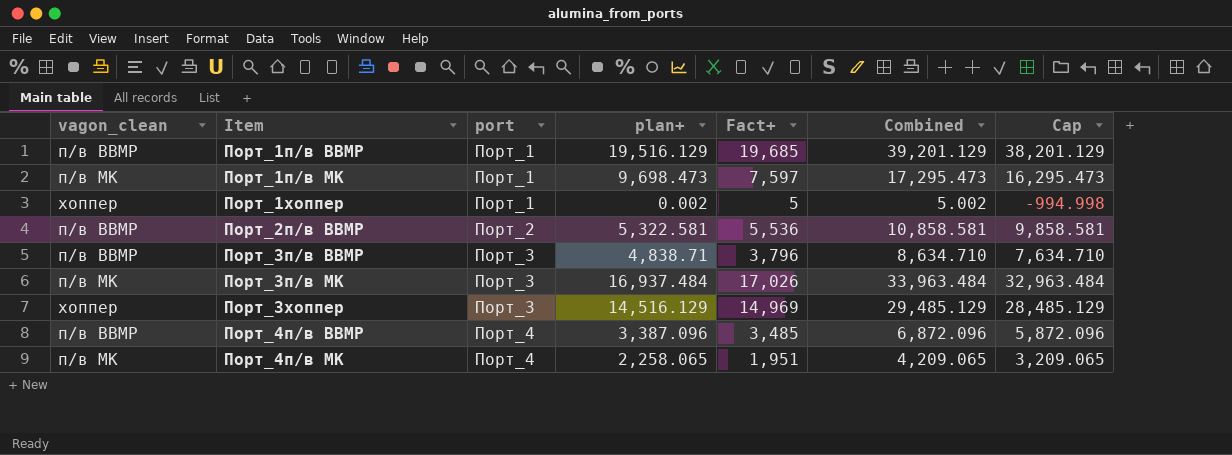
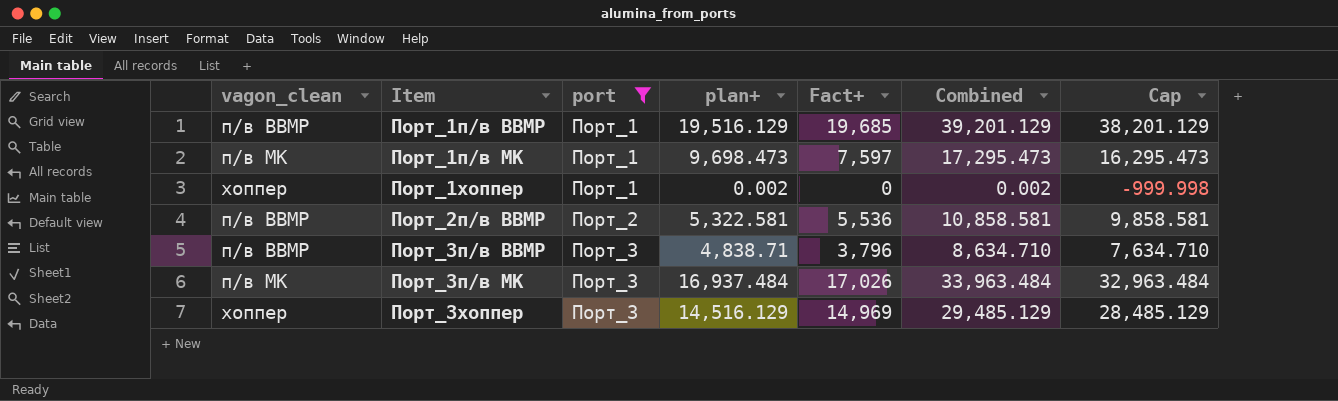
filter: none -> port != Порт_4
Порт_1хоппер | Fact+: 5 -> 0
Порт_1хоппер | Combined: 5.002 -> 0.002
Порт_1хоппер | Cap: -994.998 -> -999.998

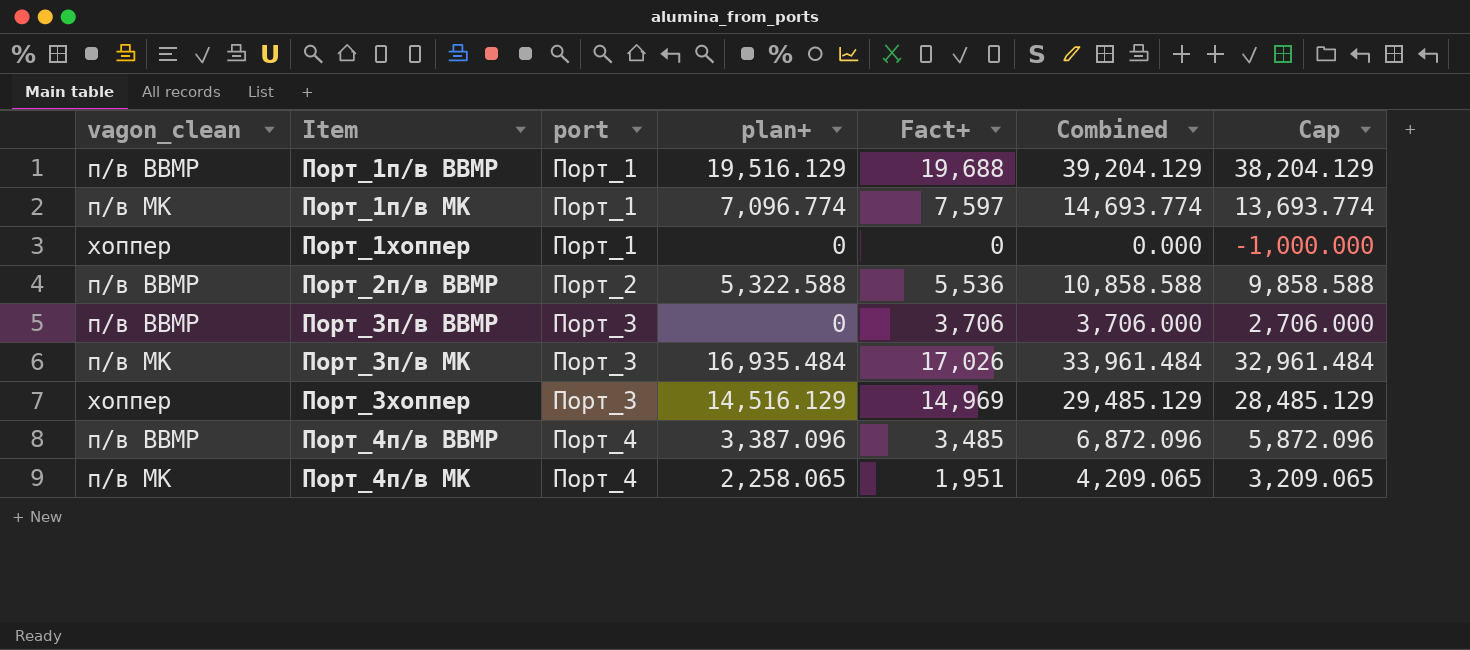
filter: port != Порт_4 -> none
Порт_1п/в ВВМР | Fact+: 19,685 -> 19,688
Порт_1п/в ВВМР | Combined: 39,201.129 -> 39,204.129
Порт_1п/в ВВМР | Cap: 38,201.129 -> 38,204.129
Порт_1п/в МК | plan+: 9,698.473 -> 7,096.774
Порт_1п/в МК | Combined: 17,295.473 -> 14,693.774
Порт_1п/в МК | Cap: 16,295.473 -> 13,693.774
Порт_1хоппер | plan+: 0.002 -> 0
Порт_1хоппер | Combined: 0.002 -> 0.000
Порт_1хоппер | Cap: -999.998 -> -1,000.000
Порт_2п/в ВВМР | plan+: 5,322.581 -> 5,322.588
Порт_2п/в ВВМР | Combined: 10,858.581 -> 10,858.588
Порт_2п/в ВВМР | Cap: 9,858.581 -> 9,858.588
Порт_3п/в ВВМР | plan+: 4,838.71 -> 0
Порт_3п/в ВВМР | Fact+: 3,796 -> 3,706
Порт_3п/в ВВМР | Combined: 8,634.710 -> 3,706.000
Порт_3п/в ВВМР | Cap: 7,634.710 -> 2,706.000
Порт_3п/в МК | plan+: 16,937.484 -> 16,935.484
Порт_3п/в МК | Combined: 33,963.484 -> 33,961.484
Порт_3п/в МК | Cap: 32,963.484 -> 32,961.484

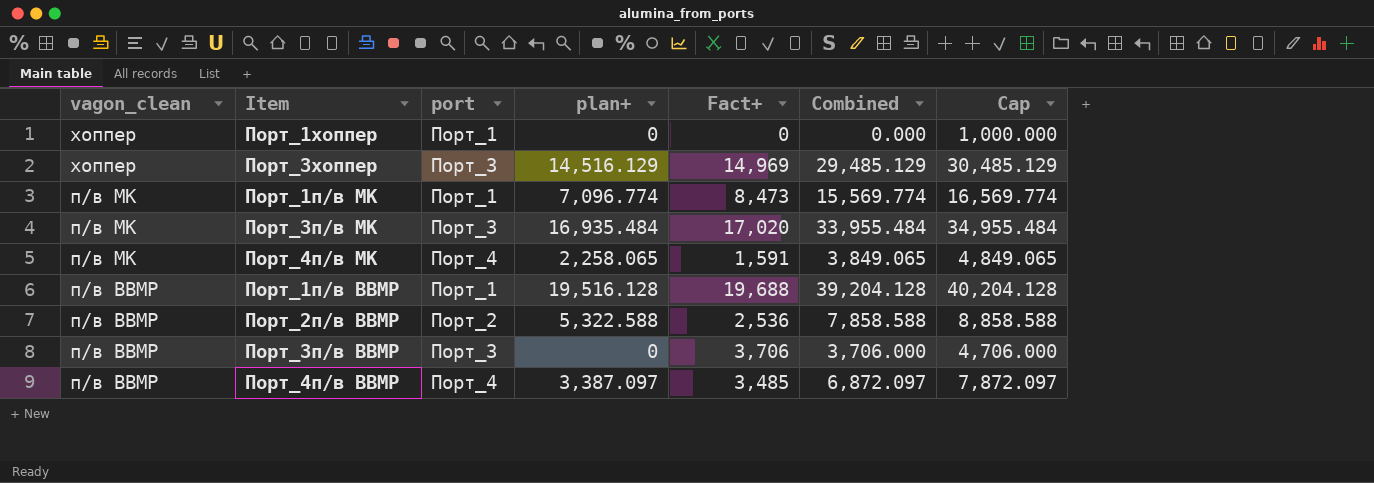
row order: Item ascending -> vagon_clean descending
column Cap | formula: [Combined] - 1000 -> [Combined] + 1000
Порт_1п/в МК | Fact+: 7,597 -> 8,473
Порт_1п/в МК | Combined: 14,693.774 -> 15,569.774
Порт_3п/в МК | Fact+: 17,026 -> 17,020
Порт_3п/в МК | Combined: 33,961.484 -> 33,955.484
Порт_4п/в МК | Fact+: 1,951 -> 1,591
Порт_4п/в МК | Combined: 4,209.065 -> 3,849.065
Порт_1п/в ВВМР | plan+: 19,516.129 -> 19,516.128
Порт_1п/в ВВМР | Combined: 39,204.129 -> 39,204.128
Порт_2п/в ВВМР | Fact+: 5,536 -> 2,536
Порт_2п/в ВВМР | Combined: 10,858.588 -> 7,858.588
Порт_4п/в ВВМР | plan+: 3,387.096 -> 3,387.097
Порт_4п/в ВВМР | Combined: 6,872.096 -> 6,872.097

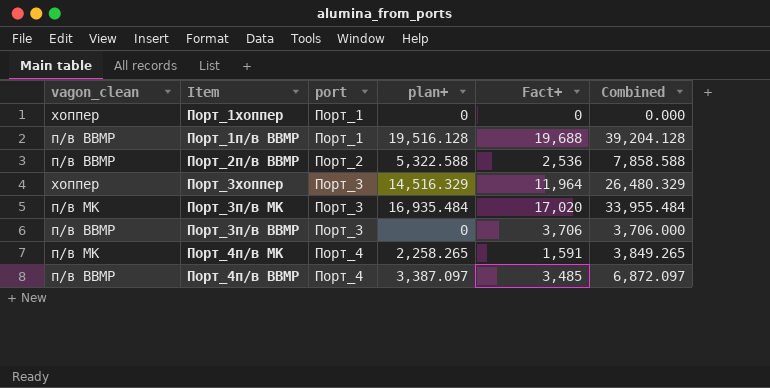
row order: vagon_clean descending -> port ascending
column Cap | formula: [Combined] + 1000 -> none
row Порт_1п/в МК: п/в МК | Порт_1 | 7,096.774 | 8,473 | 15,569.774 | 16,569.774 -> none
Порт_3хоппер | plan+: 14,516.129 -> 14,516.329
Порт_3хоппер | Fact+: 14,969 -> 11,964
Порт_3хоппер | Combined: 29,485.129 -> 26,480.329
Порт_4п/в МК | plan+: 2,258.065 -> 2,258.265
Порт_4п/в МК | Combined: 3,849.065 -> 3,849.265

